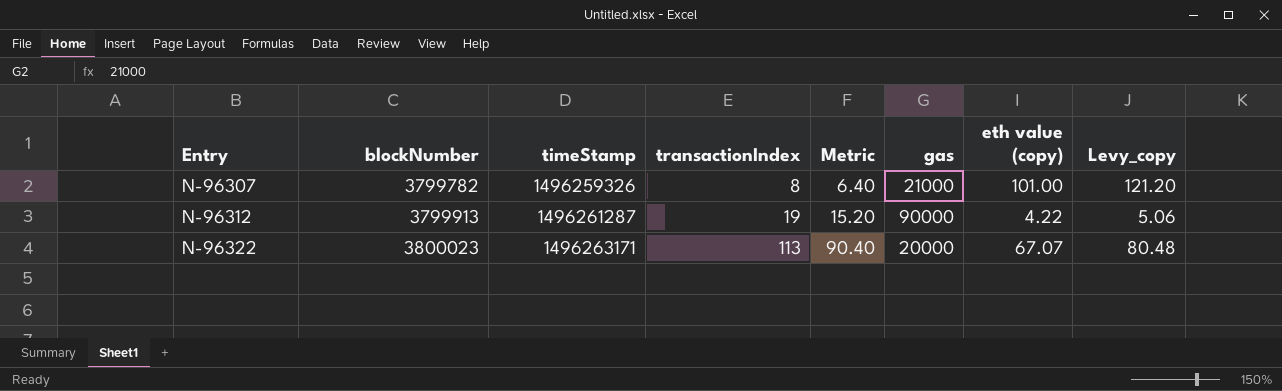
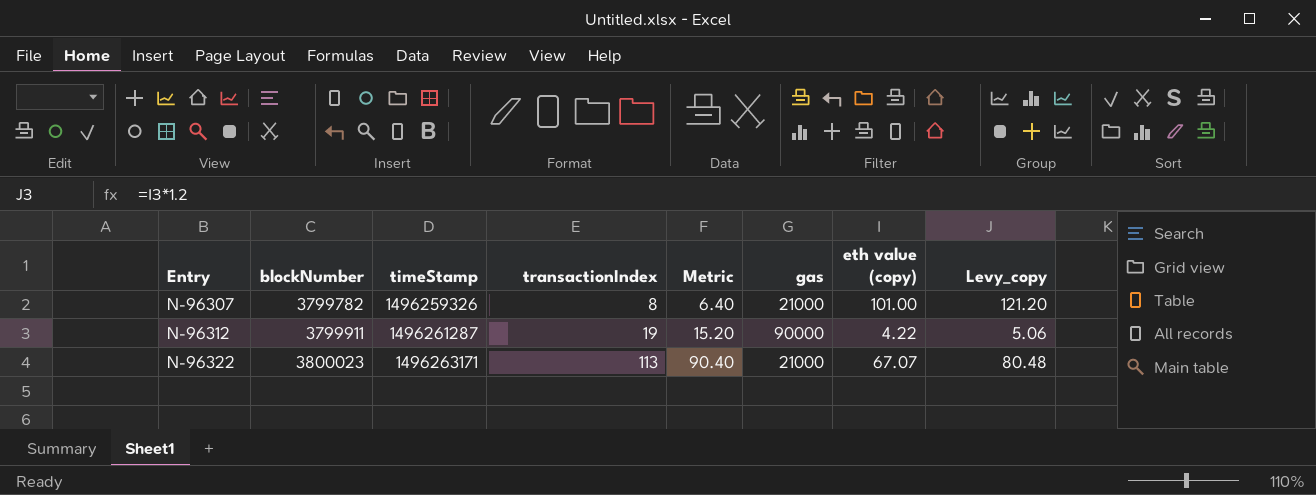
N-96312 | blockNumber: 3799913 -> 3799911
N-96322 | gas: 20000 -> 21000

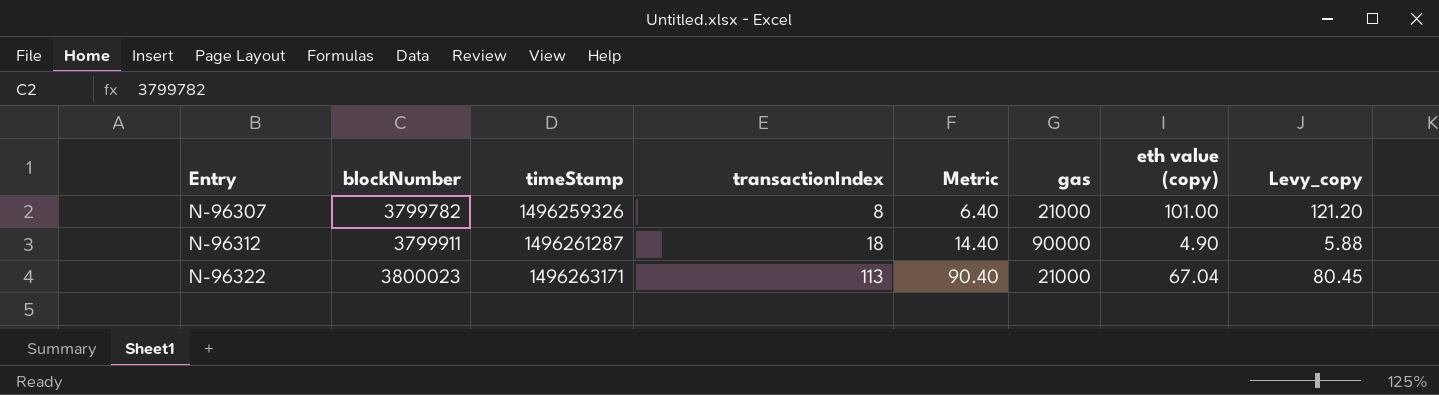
N-96312 | transactionIndex: 19 -> 18
N-96312 | Metric: 15.20 -> 14.40
N-96312 | eth value (copy): 4.22 -> 4.90
N-96312 | Levy_copy: 5.06 -> 5.88
N-96322 | eth value (copy): 67.07 -> 67.04
N-96322 | Levy_copy: 80.48 -> 80.45

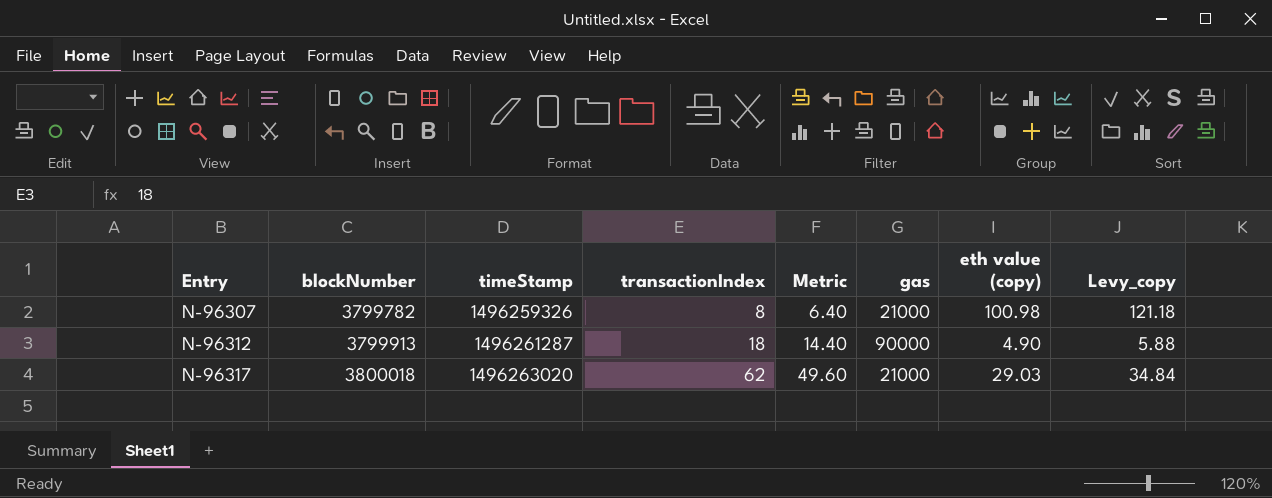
row N-96322: 3800023 | 1496263171 | 113 | 90.40 | 21000 | 67.04 | 80.45 -> none
N-96307 | eth value (copy): 101.00 -> 100.98
N-96307 | Levy_copy: 121.20 -> 121.18
N-96312 | blockNumber: 3799911 -> 3799913
row N-96317: none -> 3800018 | 1496263020 | 62 | 49.60 | 21000 | 29.03 | 34.84

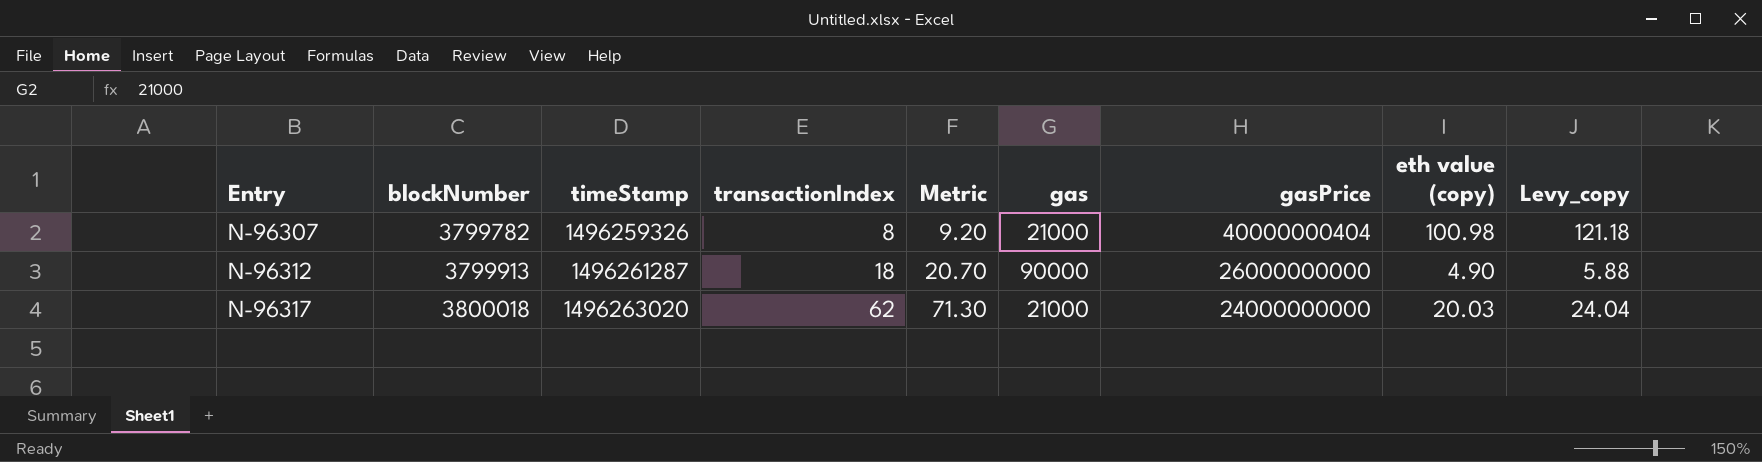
column Metric | formula: [transactionIndex] * 0.8 -> [transactionIndex] * 1.15
column gasPrice | position: none -> 7
N-96317 | eth value (copy): 29.03 -> 20.03
N-96317 | Levy_copy: 34.84 -> 24.04

